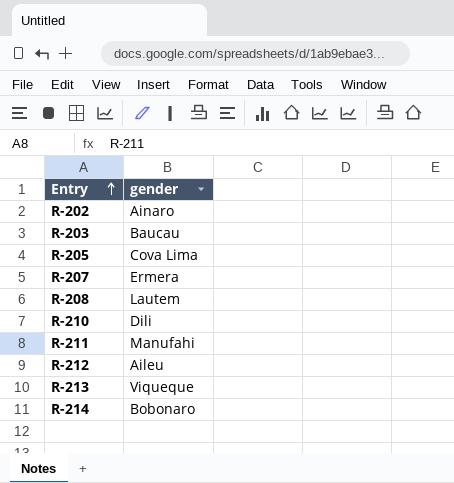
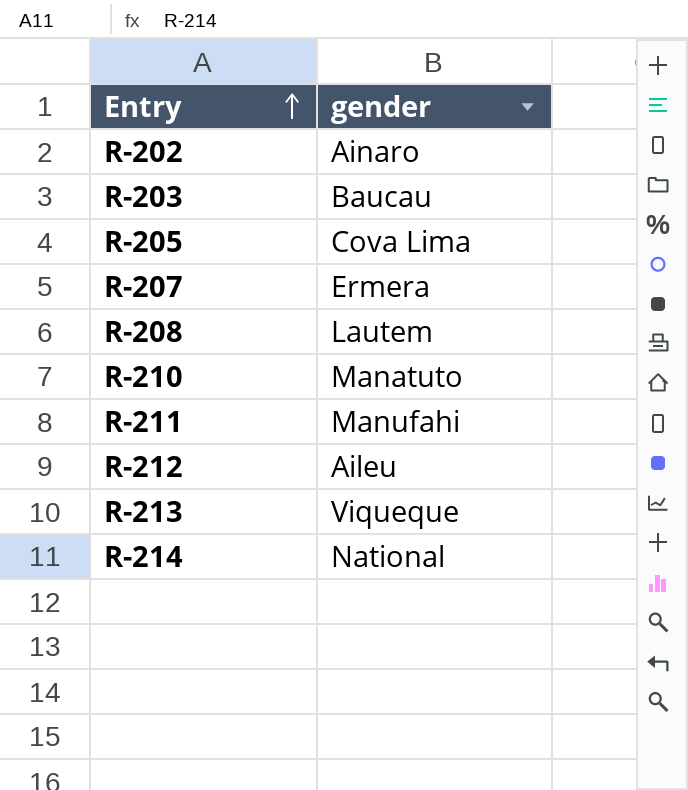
R-210 | gender: Dili -> Manatuto
R-214 | gender: Bobonaro -> National

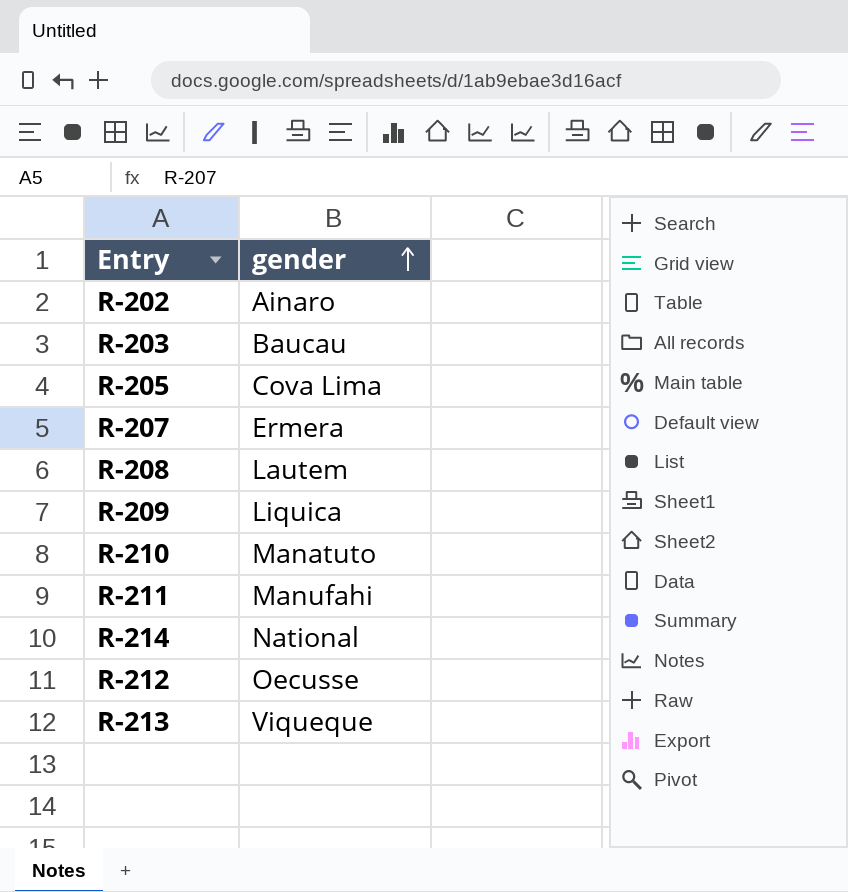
row order: Entry ascending -> gender ascending
row R-209: none -> Liquica
R-212 | gender: Aileu -> Oecusse

